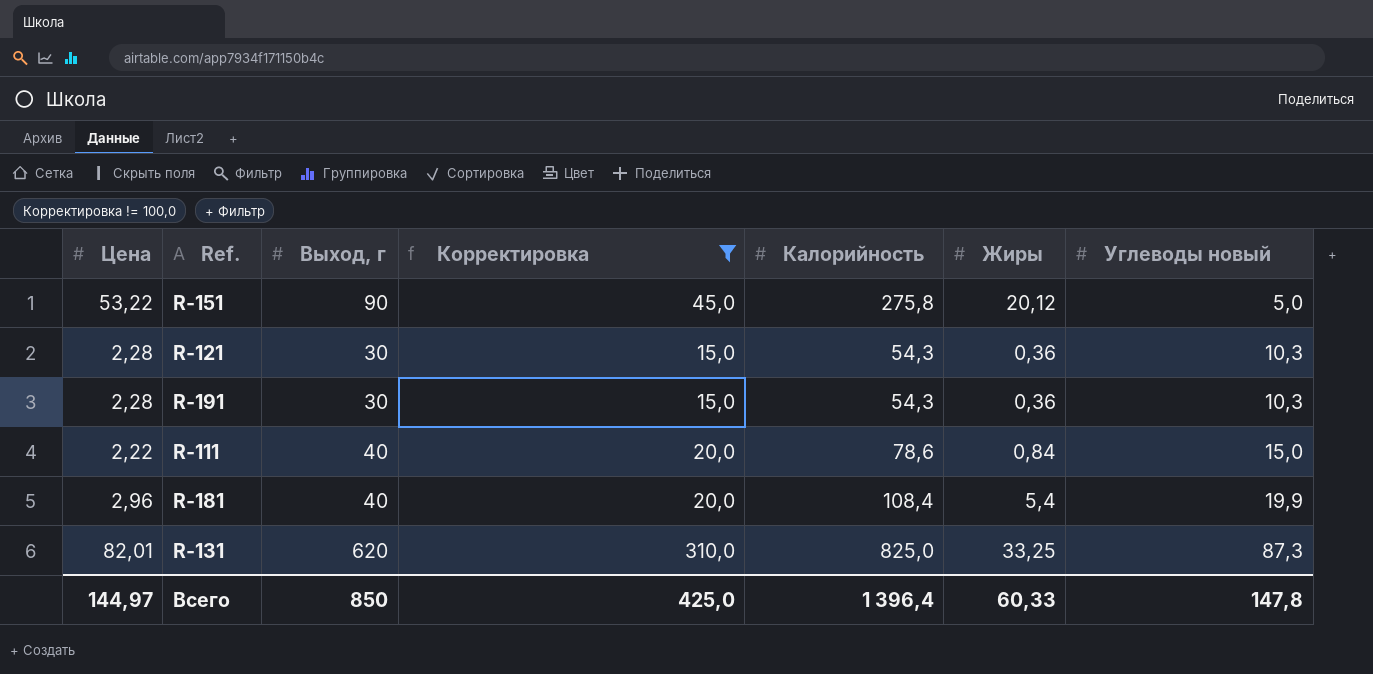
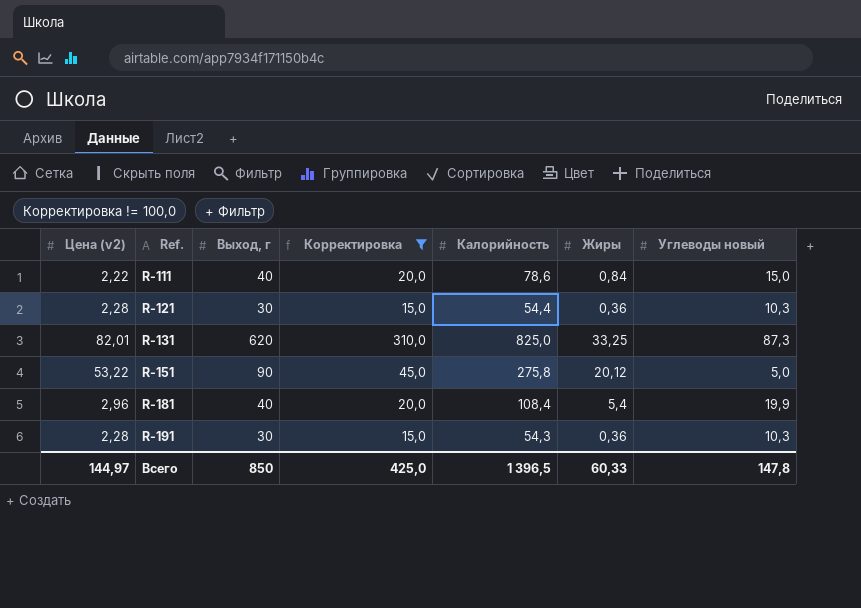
row order: Углеводы новый ascending -> Ref. ascending
column name: Цена -> Цена (v2)
R-121 | Калорийность: 54,3 -> 54,4
Всего | Калорийность: 1 396,4 -> 1 396,5

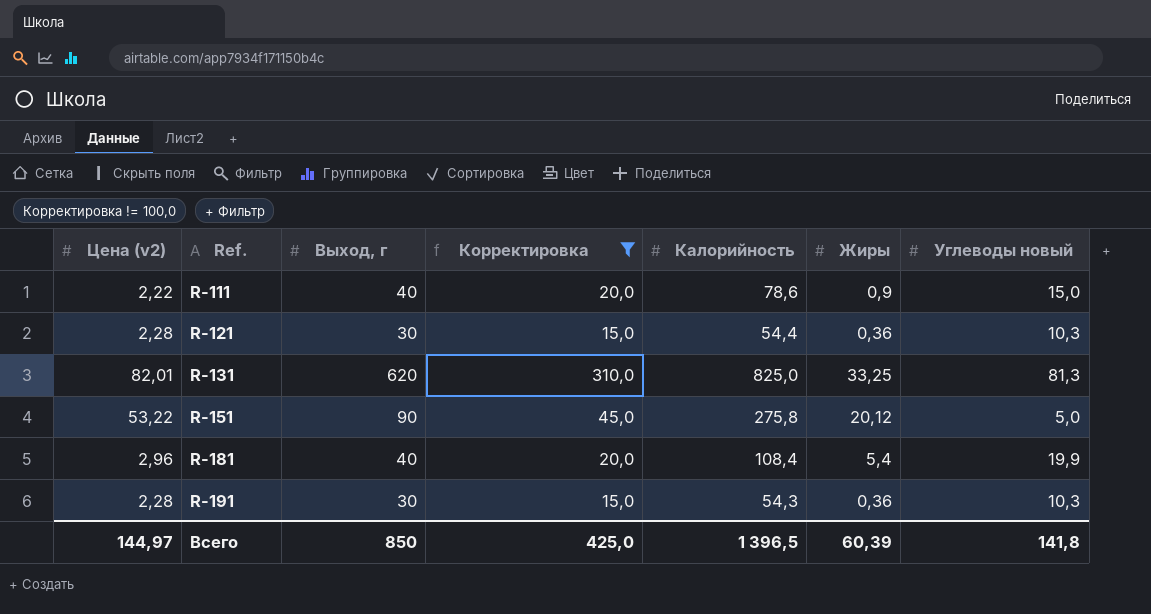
R-111 | Жиры: 0,84 -> 0,9
R-131 | Углеводы новый: 87,3 -> 81,3
Всего | Жиры: 60,33 -> 60,39
Всего | Углеводы новый: 147,8 -> 141,8

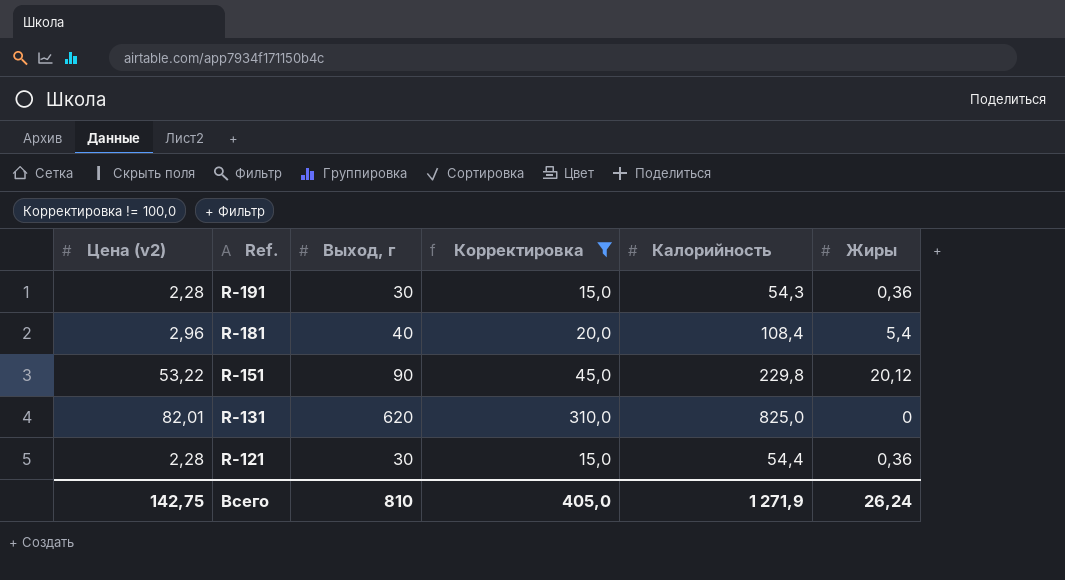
row order: Ref. ascending -> Ref. descending
column Углеводы новый | position: 7 -> none
row R-111: 2,22 | 40 | 20,0 | 78,6 | 0,9 | 15,0 -> none
R-151 | Калорийность: 275,8 -> 229,8
R-131 | Жиры: 33,25 -> 0
Всего | Цена (v2): 144,97 -> 142,75
Всего | Выход, г: 850 -> 810
Всего | Корректировка: 425,0 -> 405,0
Всего | Калорийность: 1 396,5 -> 1 271,9
Всего | Жиры: 60,39 -> 26,24

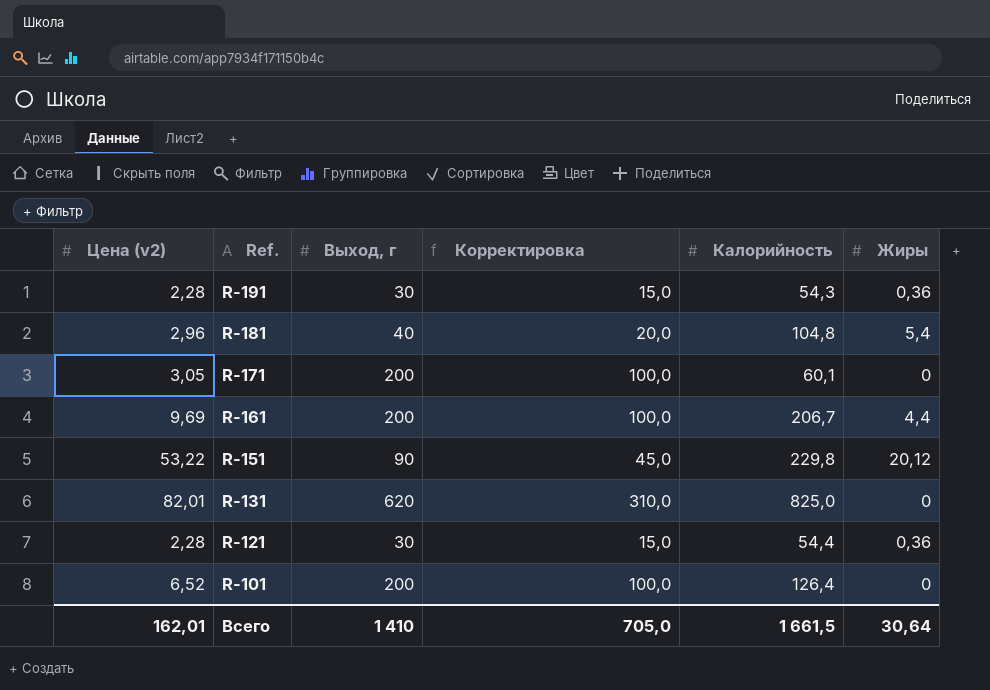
filter: Корректировка != 100,0 -> none
R-181 | Калорийность: 108,4 -> 104,8
Всего | Цена (v2): 142,75 -> 162,01
Всего | Выход, г: 810 -> 1 410
Всего | Корректировка: 405,0 -> 705,0
Всего | Калорийность: 1 271,9 -> 1 661,5
Всего | Жиры: 26,24 -> 30,64

